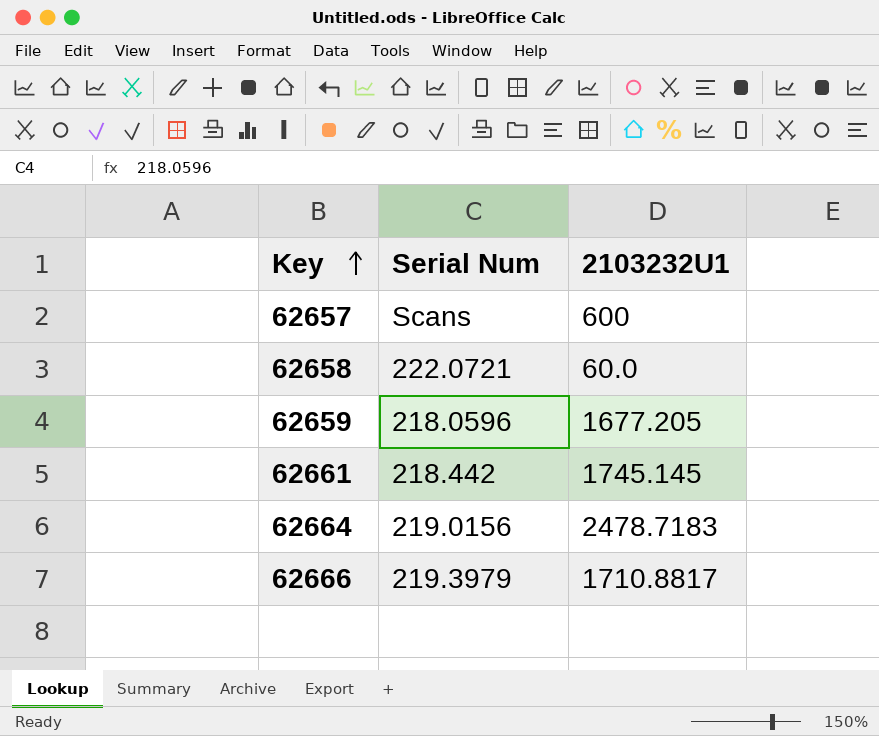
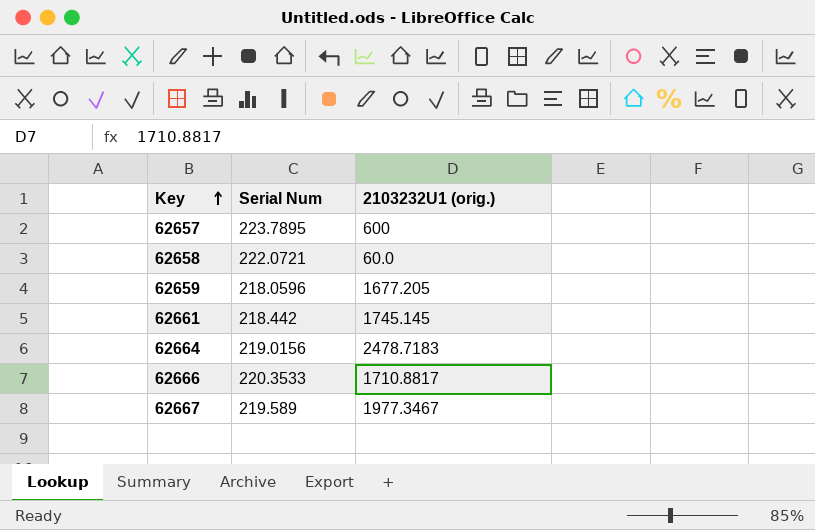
column name: 2103232U1 -> 2103232U1 (orig.)
62657 | Serial Num: Scans -> 223.7895
62666 | Serial Num: 219.3979 -> 220.3533
row 62667: none -> 219.589 | 1977.3467

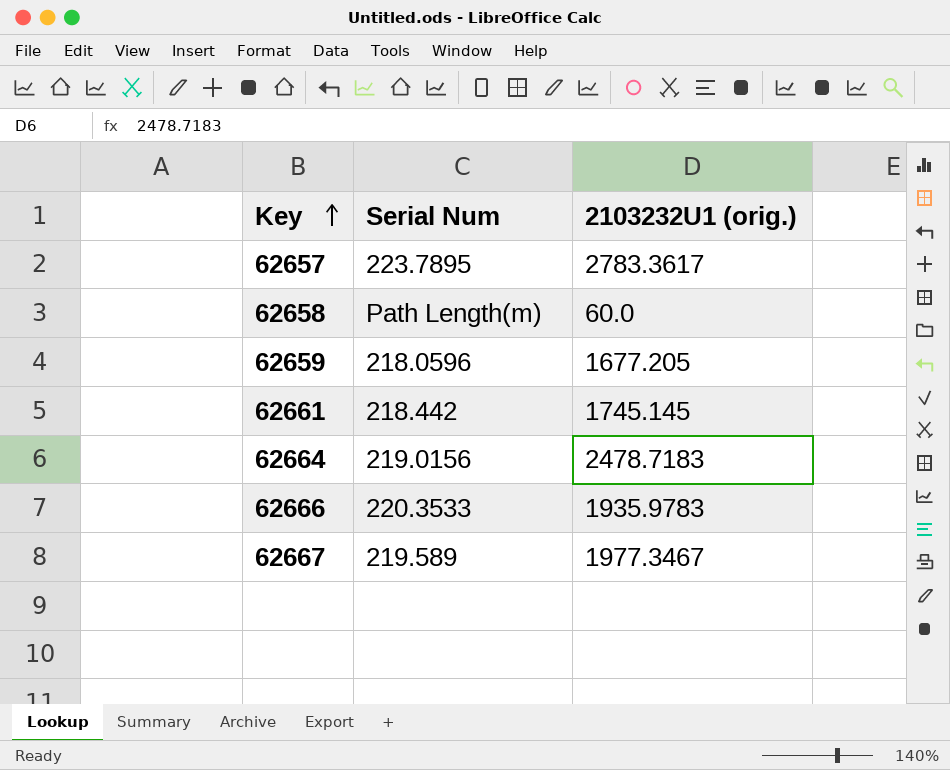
62657 | 2103232U1 (orig.): 600 -> 2783.3617
62658 | Serial Num: 222.0721 -> Path Length(m)
62666 | 2103232U1 (orig.): 1710.8817 -> 1935.9783

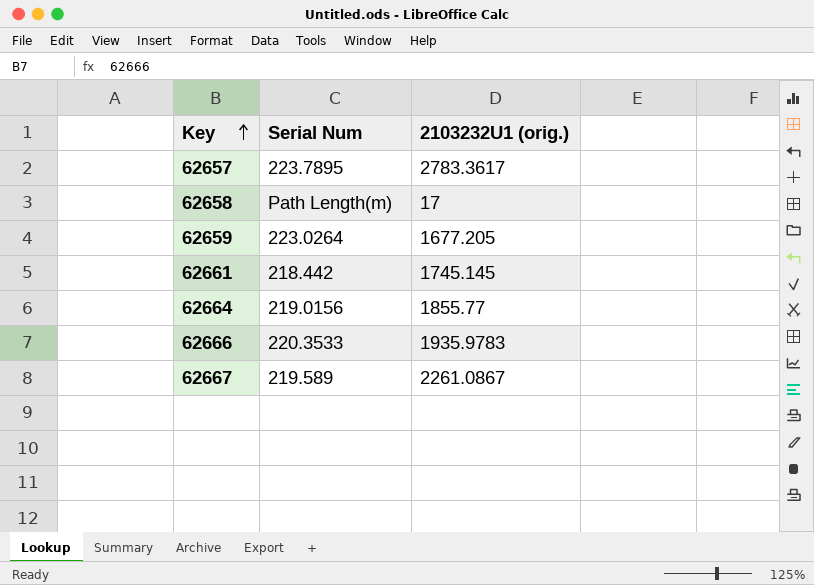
62658 | 2103232U1 (orig.): 60.0 -> 17
62659 | Serial Num: 218.0596 -> 223.0264
62664 | 2103232U1 (orig.): 2478.7183 -> 1855.77
62667 | 2103232U1 (orig.): 1977.3467 -> 2261.0867

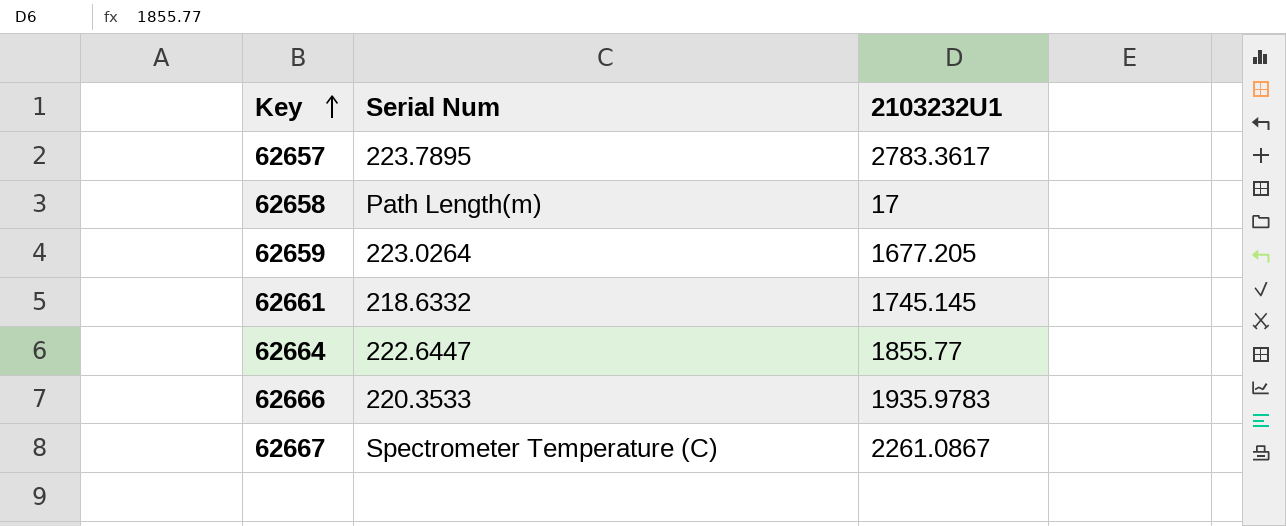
column name: 2103232U1 (orig.) -> 2103232U1
62661 | Serial Num: 218.442 -> 218.6332
62664 | Serial Num: 219.0156 -> 222.6447
62667 | Serial Num: 219.589 -> Spectrometer Temperature (C)

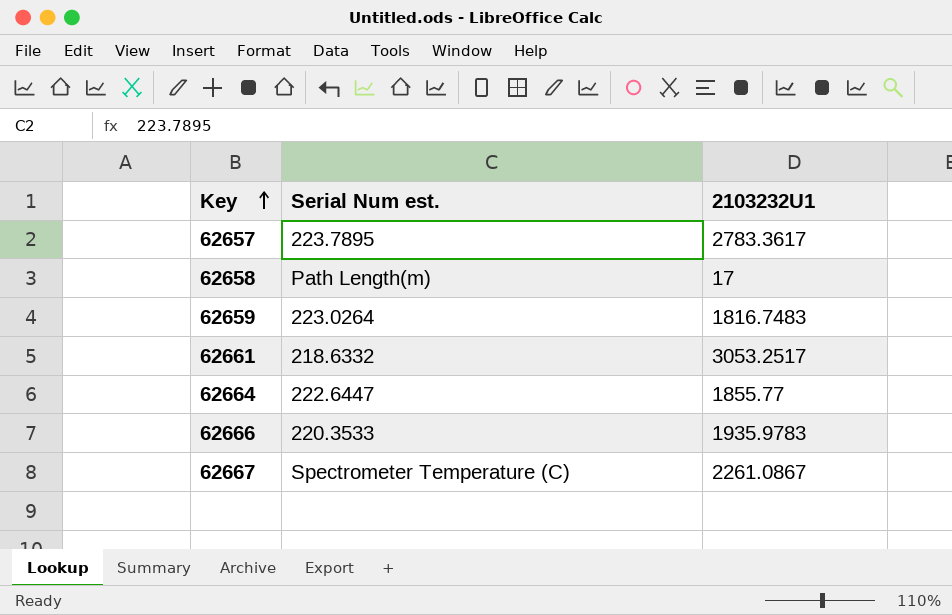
column name: Serial Num -> Serial Num est.
62659 | 2103232U1: 1677.205 -> 1816.7483
62661 | 2103232U1: 1745.145 -> 3053.2517

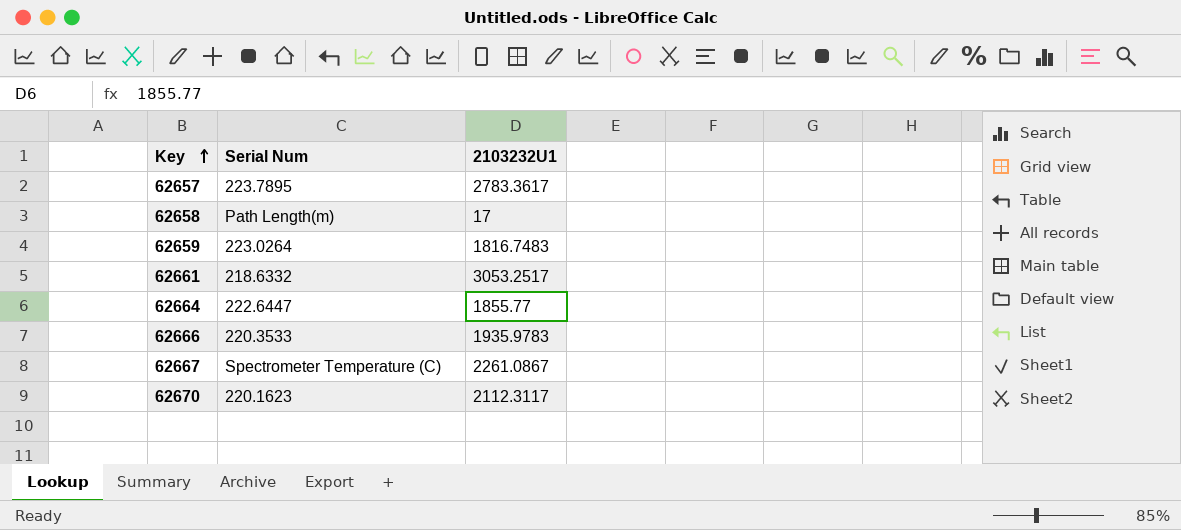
column name: Serial Num est. -> Serial Num
row 62670: none -> 220.1623 | 2112.3117

